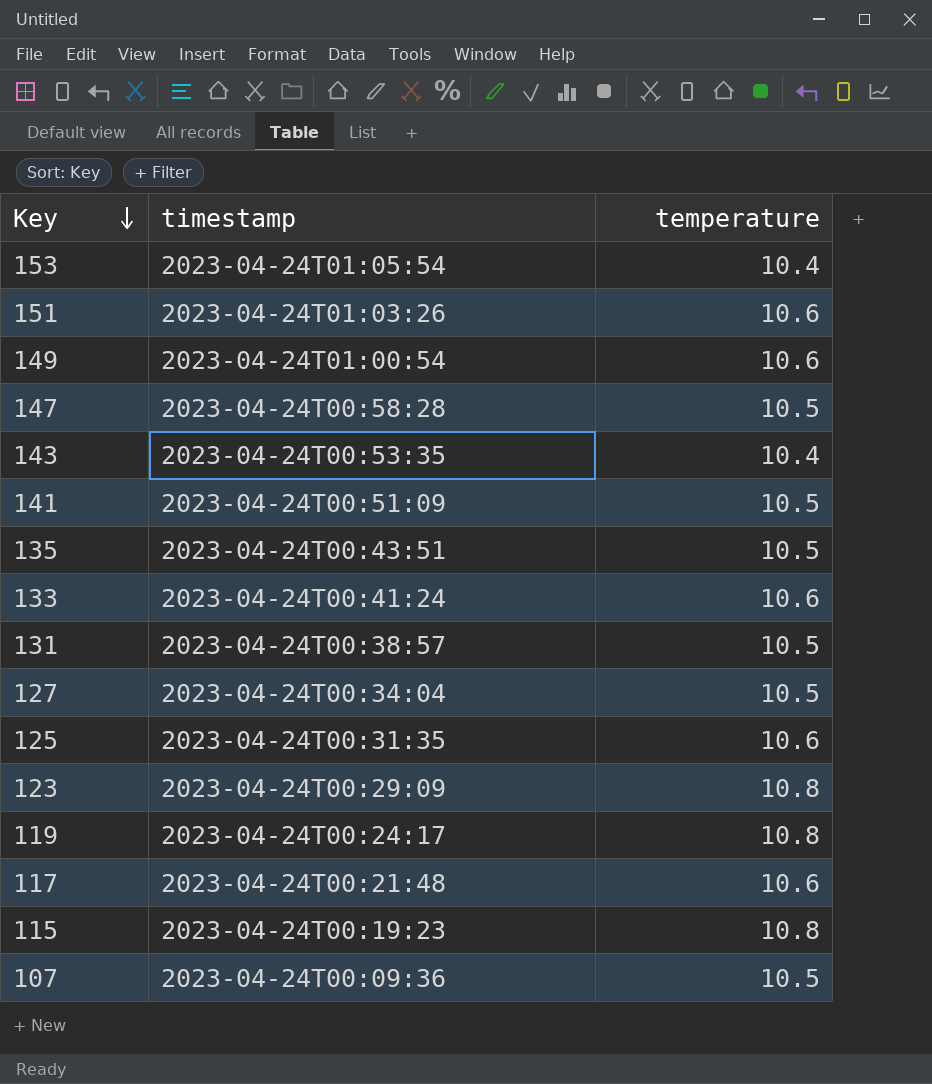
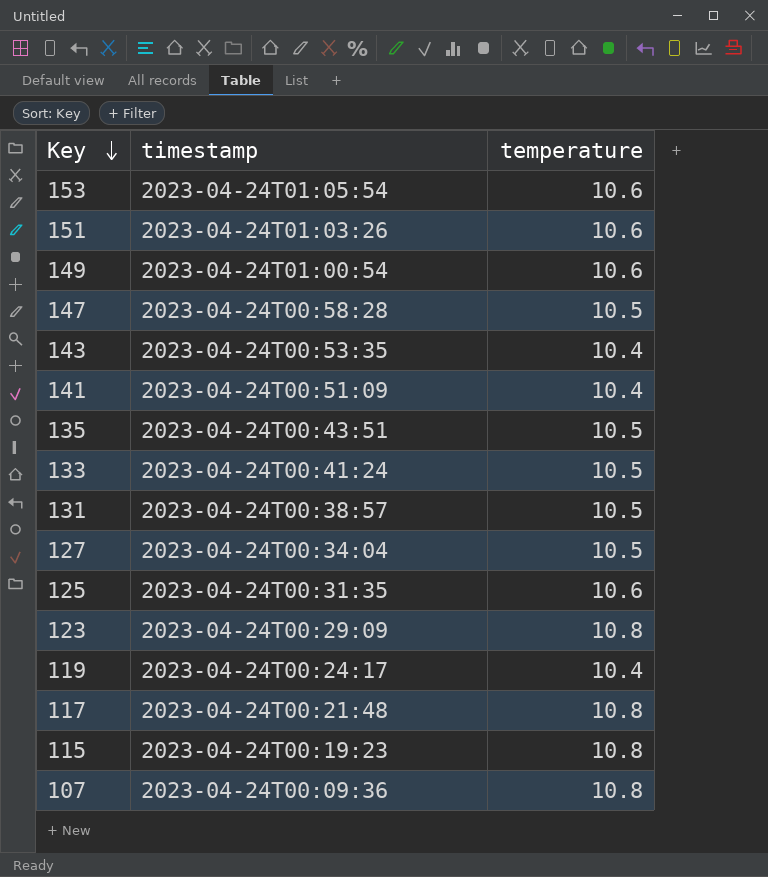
153 | temperature: 10.4 -> 10.6
141 | temperature: 10.5 -> 10.4
133 | temperature: 10.6 -> 10.5
119 | temperature: 10.8 -> 10.4
117 | temperature: 10.6 -> 10.8
107 | temperature: 10.5 -> 10.8

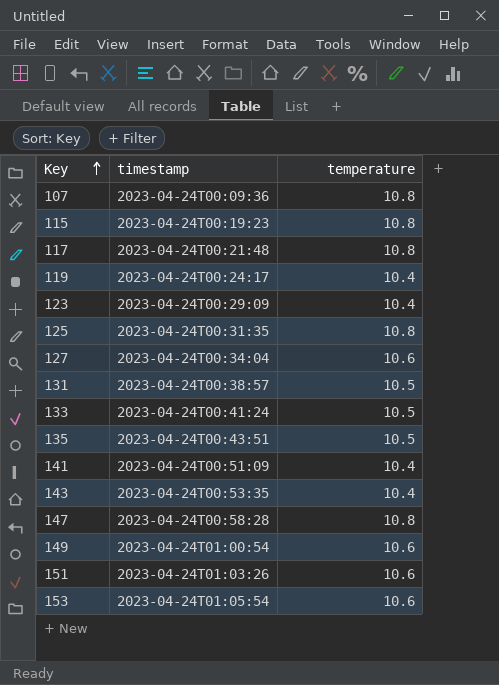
row order: Key descending -> Key ascending
123 | temperature: 10.8 -> 10.4
125 | temperature: 10.6 -> 10.8
127 | temperature: 10.5 -> 10.6
147 | temperature: 10.5 -> 10.8

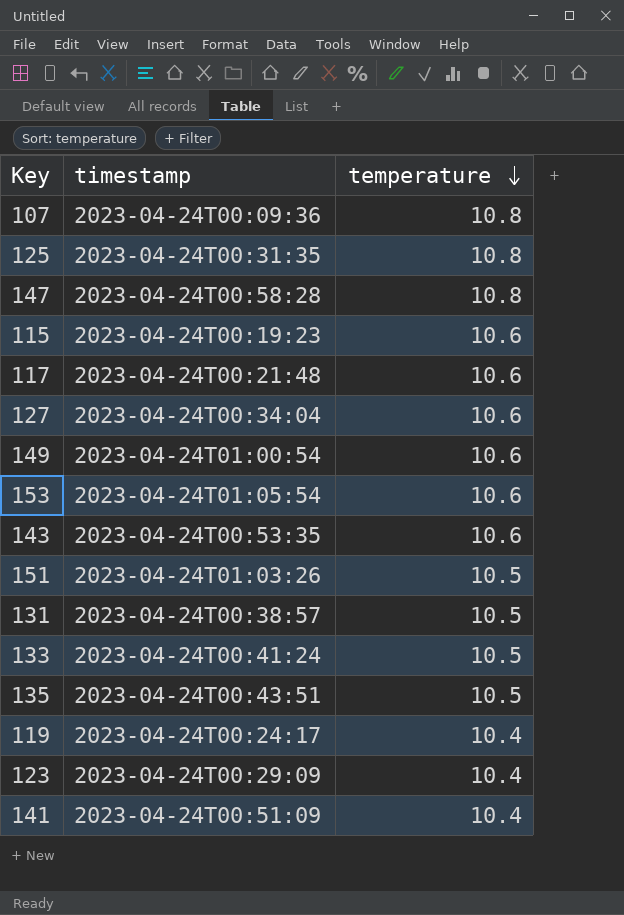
row order: Key ascending -> temperature descending
115 | temperature: 10.8 -> 10.6
117 | temperature: 10.8 -> 10.6
143 | temperature: 10.4 -> 10.6
151 | temperature: 10.6 -> 10.5

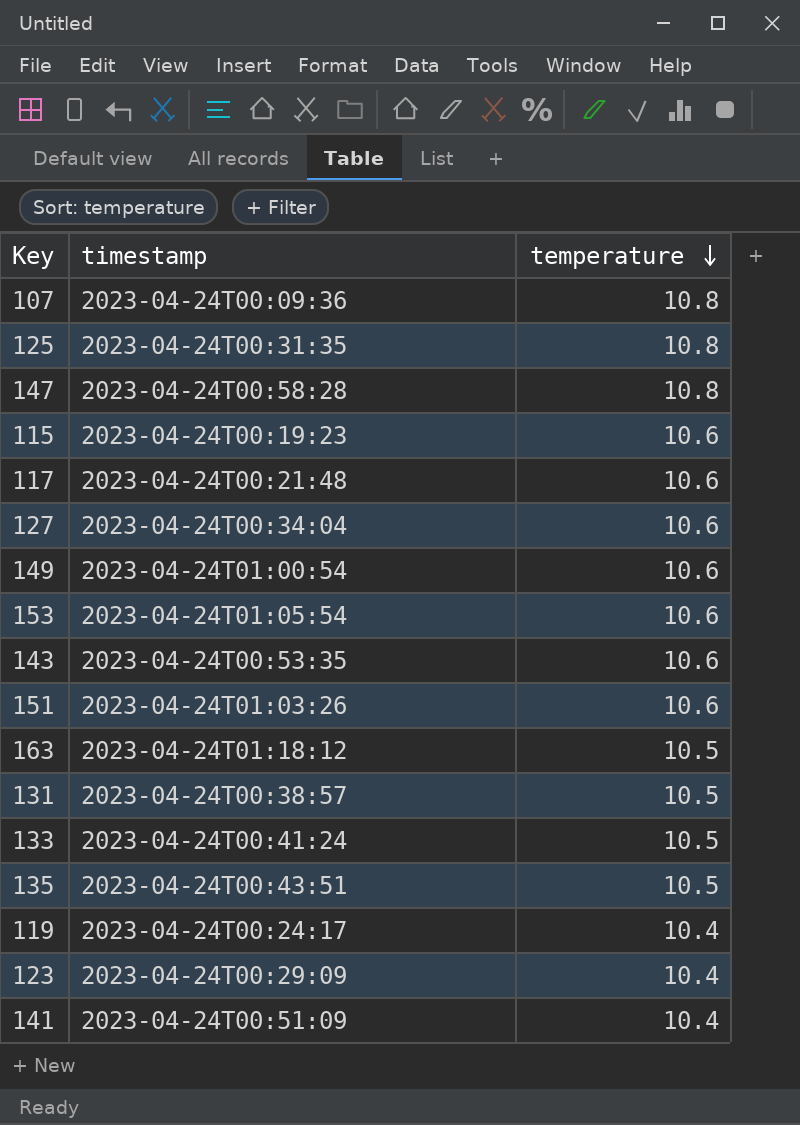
151 | temperature: 10.5 -> 10.6
row 163: none -> 2023-04-24T01:18:12 | 10.5

